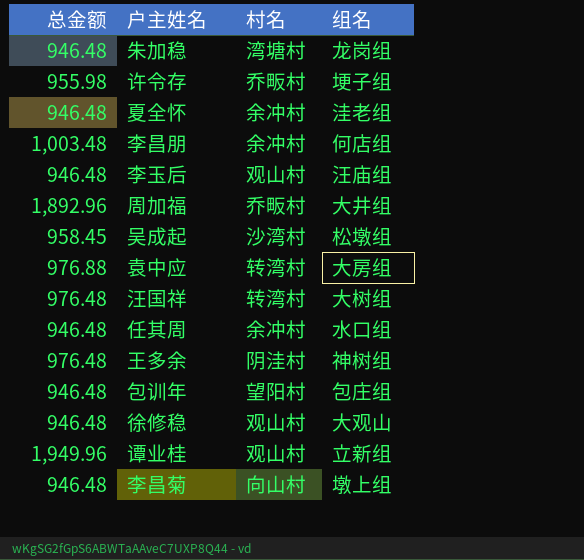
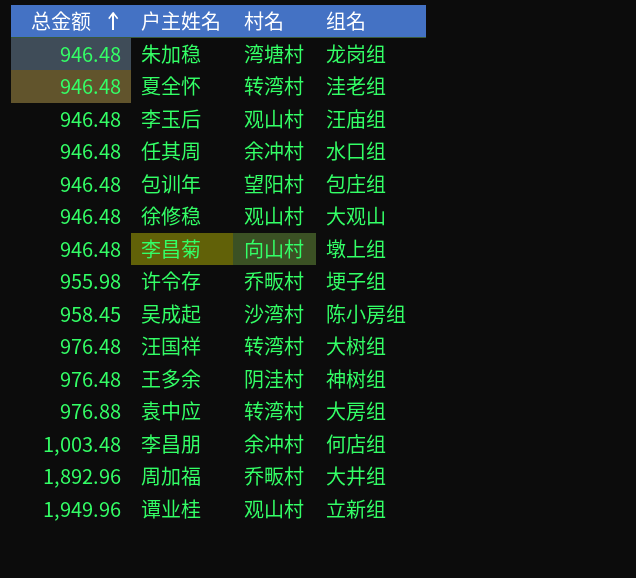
row order: none -> 总金额 ascending
夏全怀 | 村名: 余冲村 -> 转湾村
吴成起 | 组名: 松墩组 -> 陈小房组

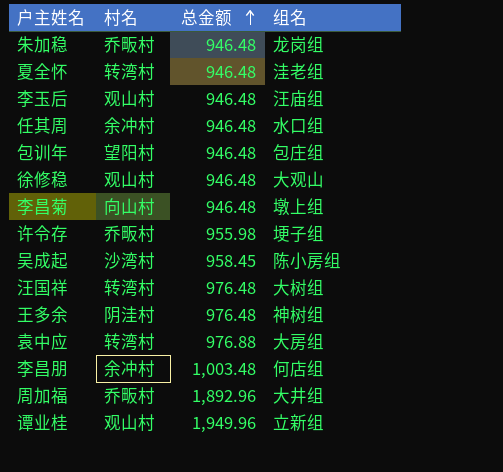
column 总金额 | position: 1 -> 3
朱加稳 | 村名: 湾塘村 -> 乔畈村

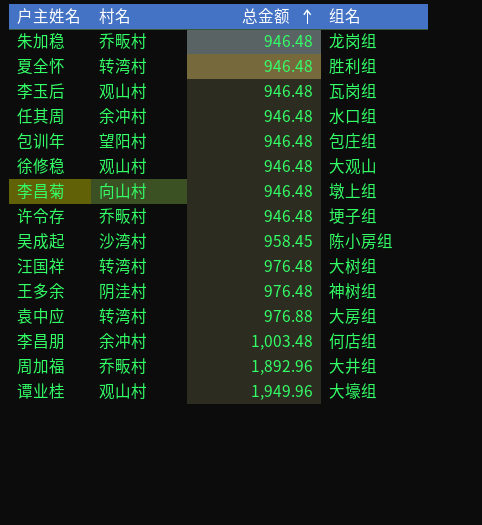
夏全怀 | 组名: 洼老组 -> 胜利组
李玉后 | 组名: 汪庙组 -> 瓦岗组
许令存 | 总金额: 955.98 -> 946.48
谭业桂 | 组名: 立新组 -> 大壕组

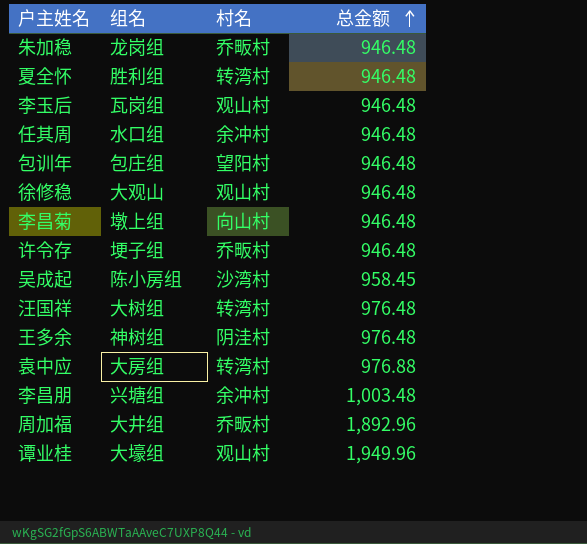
column 组名 | position: 4 -> 2
李昌朋 | 组名: 何店组 -> 兴塘组

